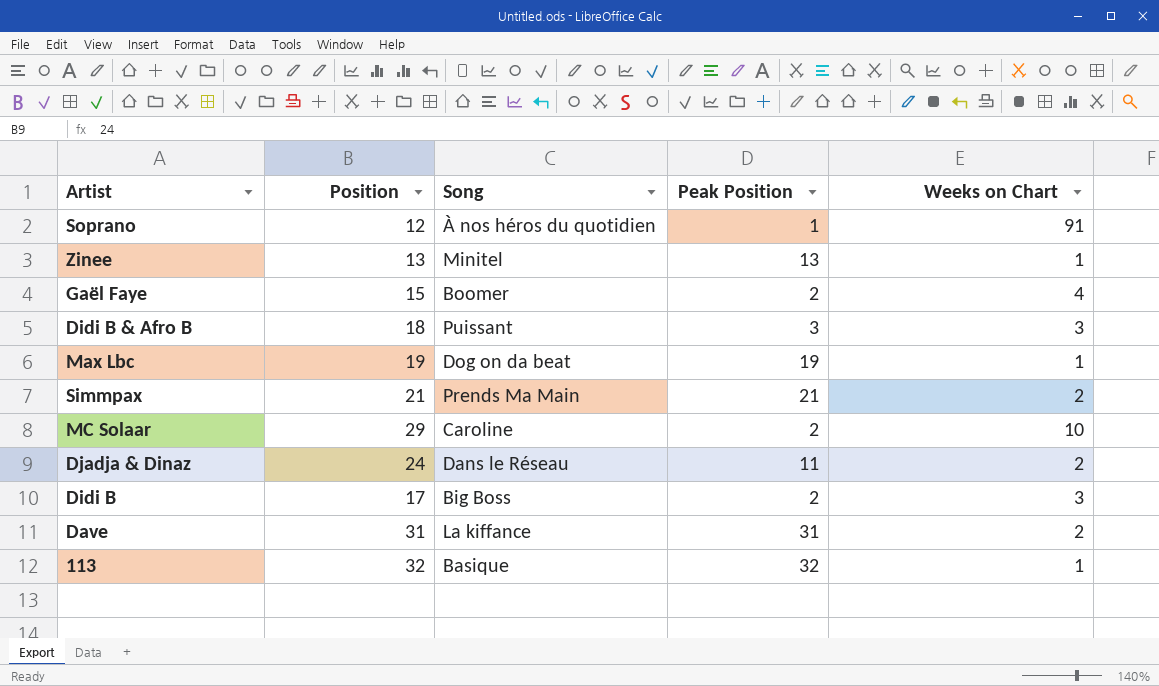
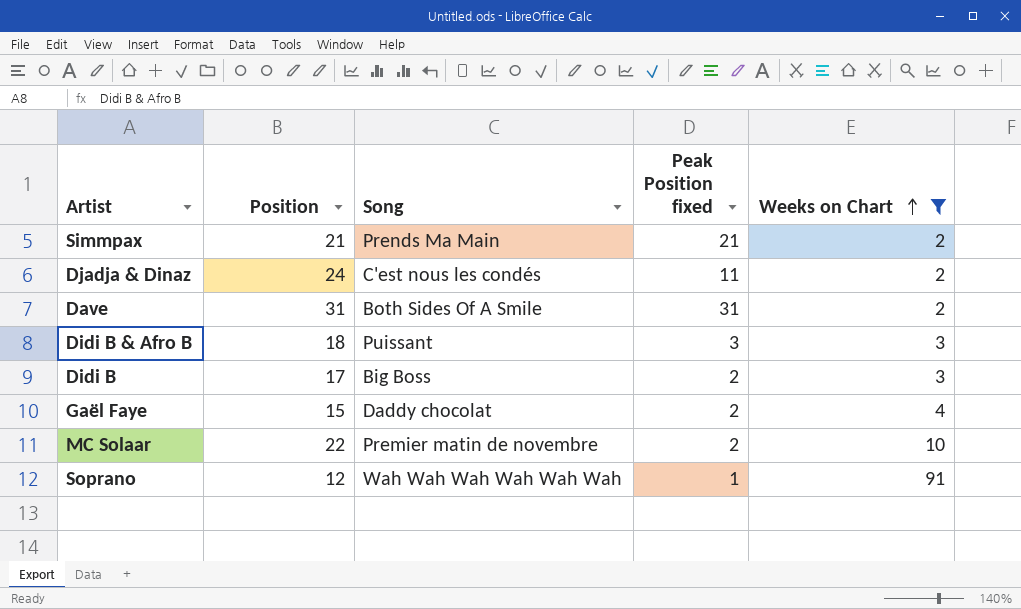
filter: none -> Weeks on Chart != 1
row order: none -> Weeks on Chart ascending
column name: Peak Position -> Peak Position fixed
Djadja & Dinaz | Song: Dans le Réseau -> C'est nous les condés
Dave | Song: La kiffance -> Both Sides Of A Smile
Gaël Faye | Song: Boomer -> Daddy chocolat
MC Solaar | Position: 29 -> 22
MC Solaar | Song: Caroline -> Premier matin de novembre
Soprano | Song: À nos héros du quotidien -> Wah Wah Wah Wah Wah Wah

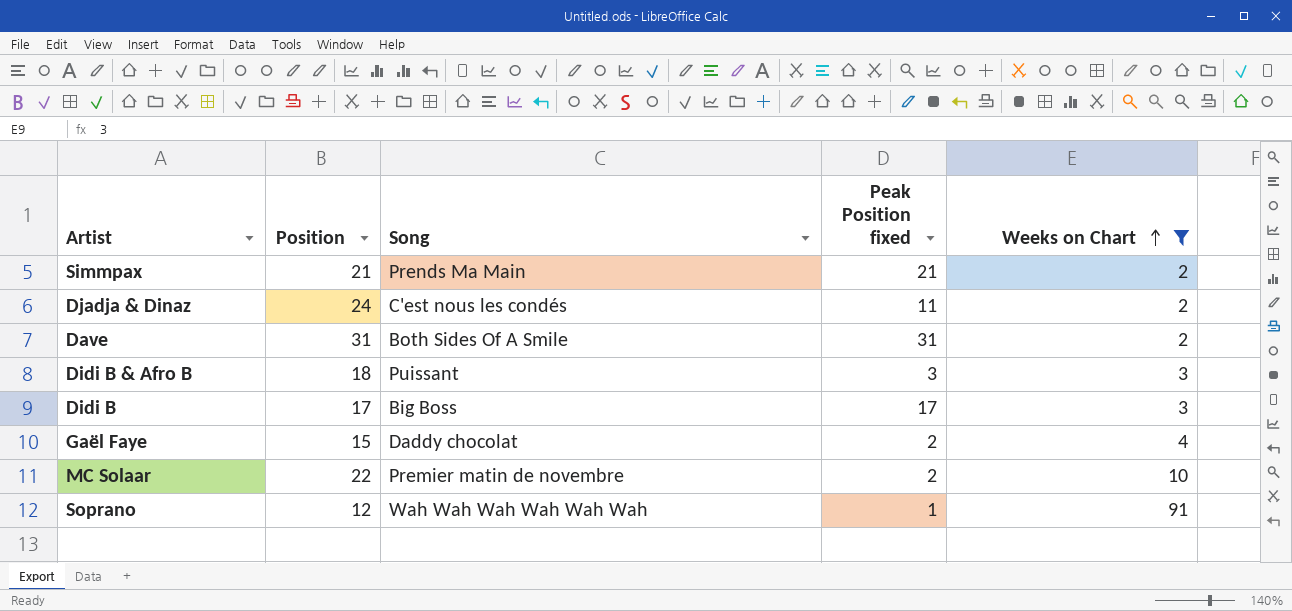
Didi B | Peak Position fixed: 2 -> 17

